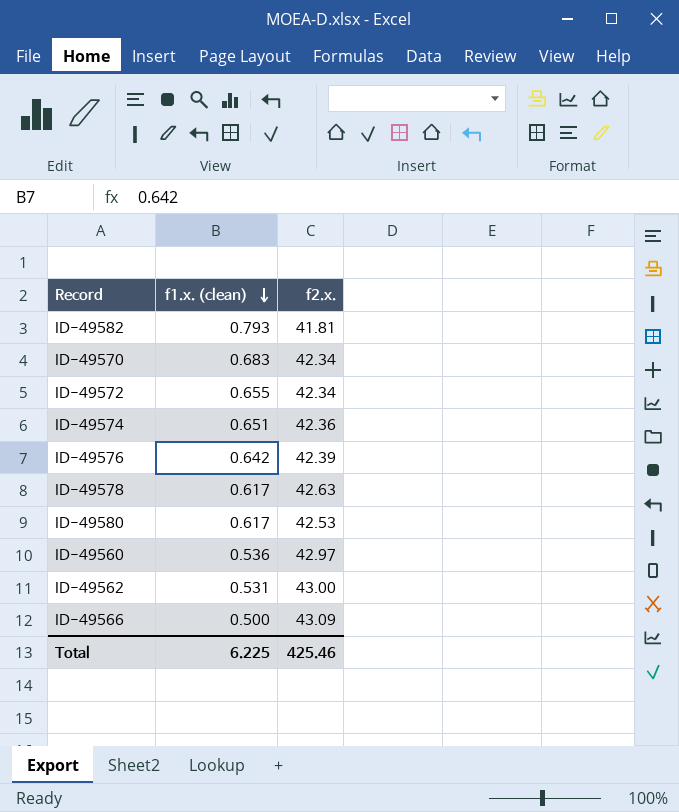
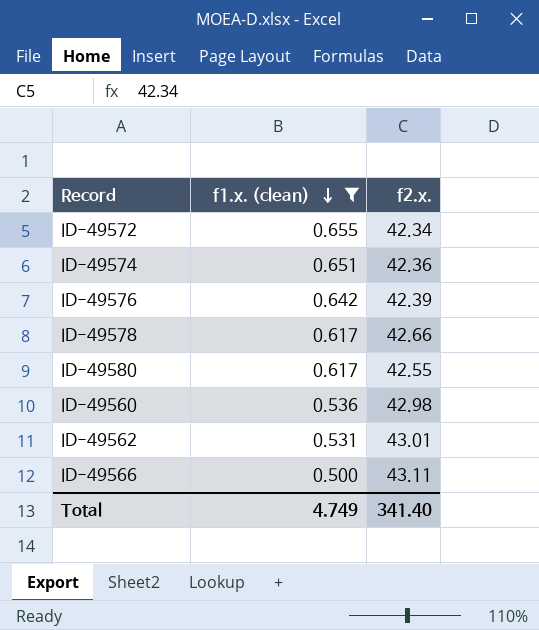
filter: none -> f1.x. (clean) <= 0.655
ID-49578 | f2.x.: 42.63 -> 42.66
ID-49580 | f2.x.: 42.53 -> 42.55
ID-49560 | f2.x.: 42.97 -> 42.98
ID-49562 | f2.x.: 43.00 -> 43.01
ID-49566 | f2.x.: 43.09 -> 43.11
Total | f1.x. (clean): 6.225 -> 4.749
Total | f2.x.: 425.46 -> 341.40

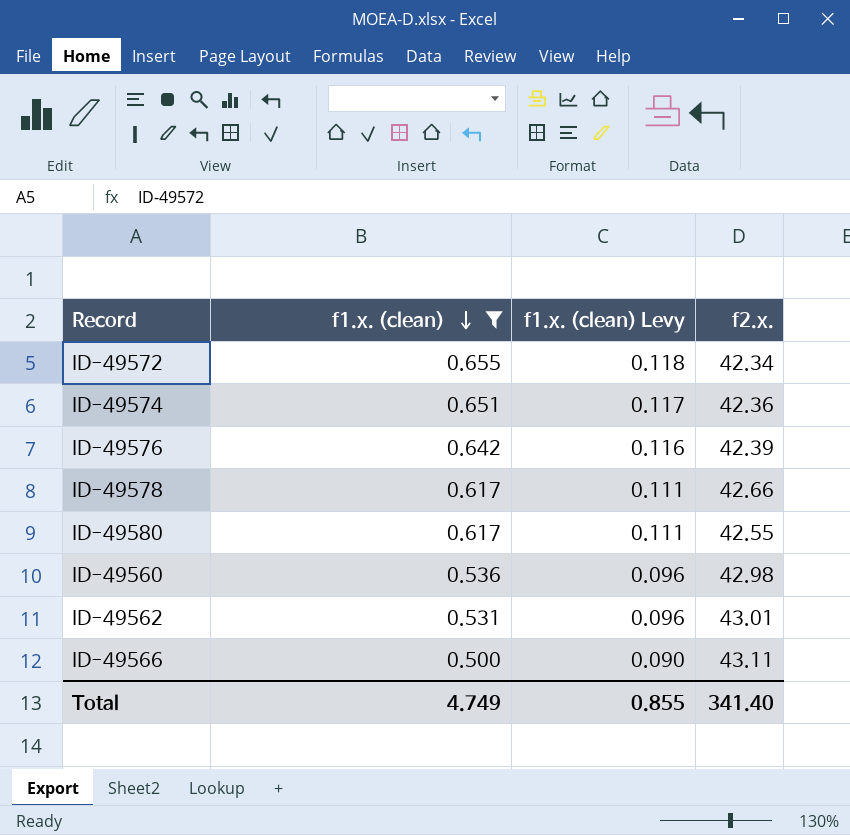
column f1.x. (clean) Levy | formula: none -> [f1.x. (clean)] * 0.18

